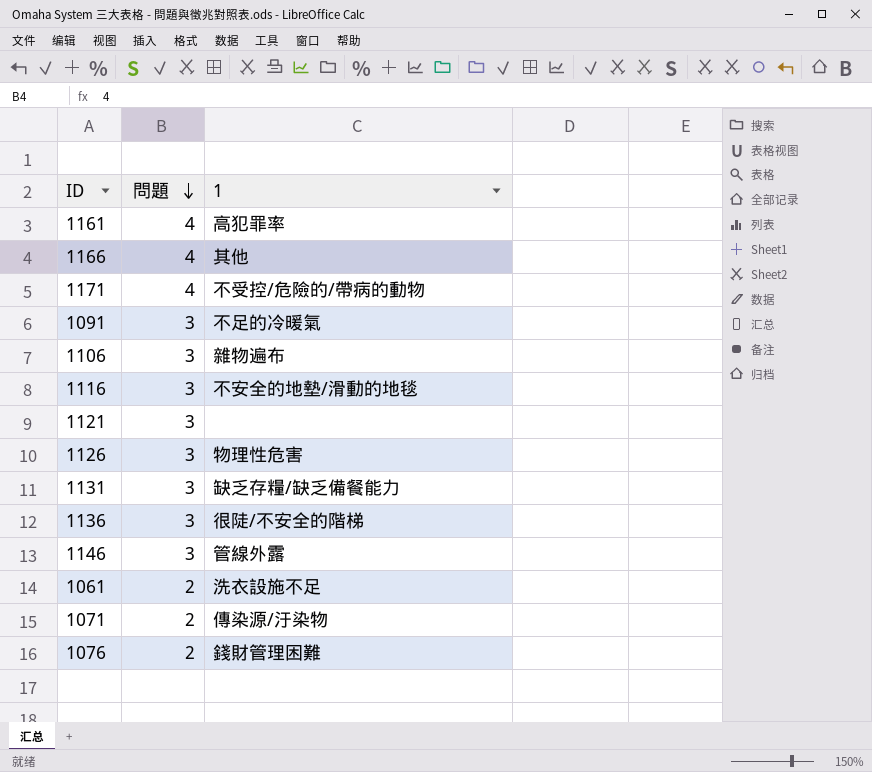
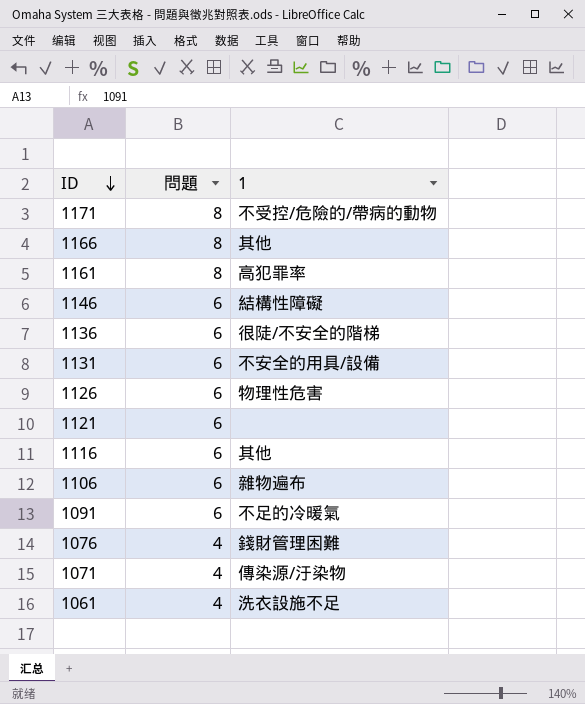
row order: 問題 descending -> ID descending
1171 | 問題: 4 -> 8
1166 | 問題: 4 -> 8
1161 | 問題: 4 -> 8
1146 | 問題: 3 -> 6
1146 | 1: 管線外露 -> 結構性障礙
1136 | 問題: 3 -> 6
1131 | 問題: 3 -> 6
1131 | 1: 缺乏存糧/缺乏備餐能力 -> 不安全的用具/設備
1126 | 問題: 3 -> 6
1121 | 問題: 3 -> 6
1116 | 問題: 3 -> 6
1116 | 1: 不安全的地墊/滑動的地毯 -> 其他
1106 | 問題: 3 -> 6
1091 | 問題: 3 -> 6
1076 | 問題: 2 -> 4
1071 | 問題: 2 -> 4
1061 | 問題: 2 -> 4

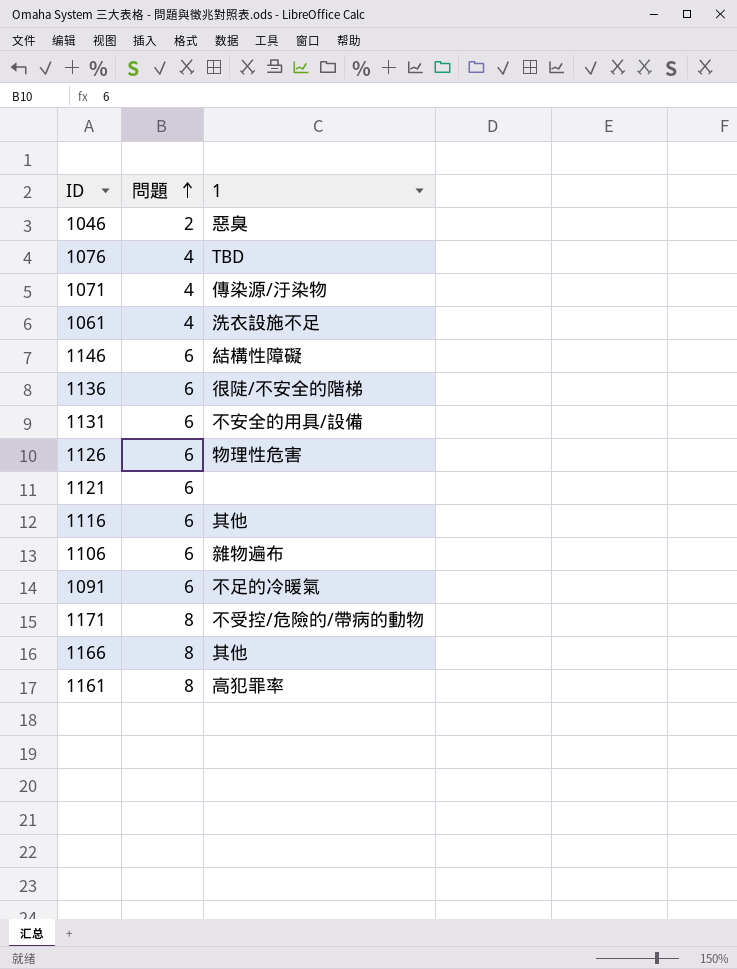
row order: ID descending -> 問題 ascending
row 1046: none -> 2 | 惡臭
1076 | 1: 錢財管理困難 -> TBD

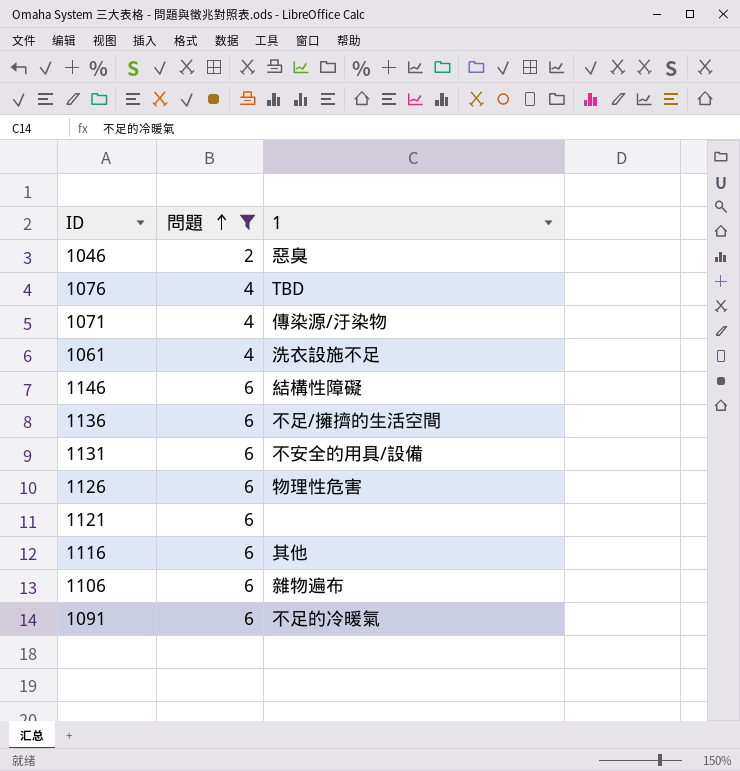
filter: none -> 問題 != 8
1136 | 1: 很陡/不安全的階梯 -> 不足/擁擠的生活空間

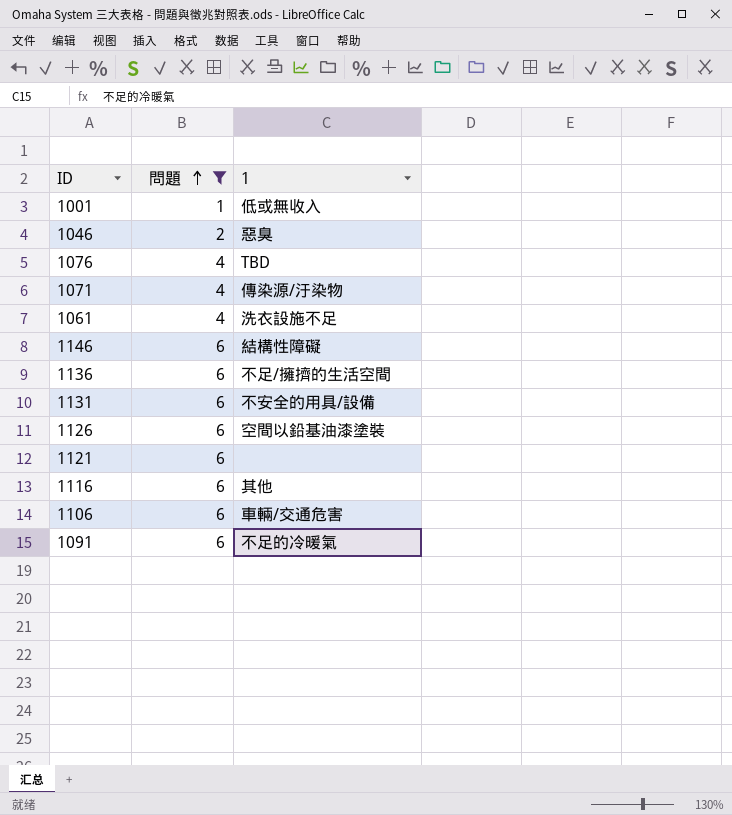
row 1001: none -> 1 | 低或無收入
1126 | 1: 物理性危害 -> 空間以鉛基油漆塗裝
1106 | 1: 雜物遍布 -> 車輛/交通危害

